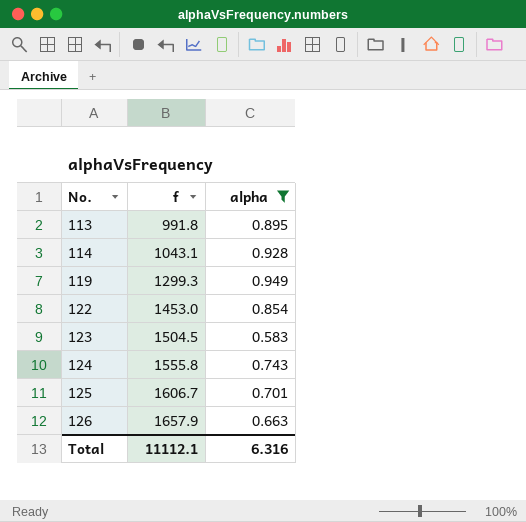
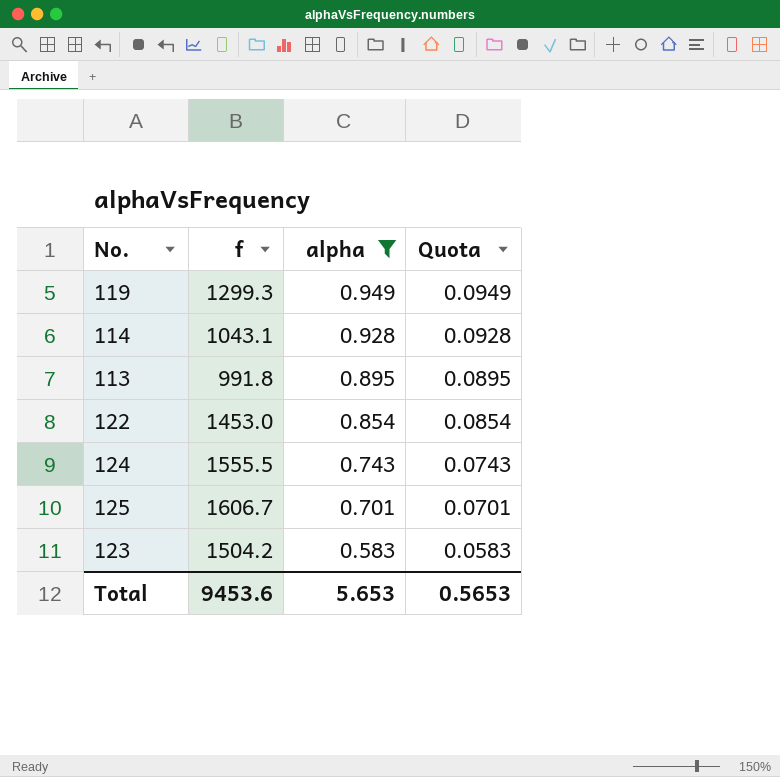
row order: No. ascending -> alpha descending
column Quota | formula: none -> [alpha] * 0.1
row 126: 1657.9 | 0.663 -> none
124 | f: 1555.8 -> 1555.5
123 | f: 1504.5 -> 1504.2
Total | f: 11112.1 -> 9453.6
Total | alpha: 6.316 -> 5.653

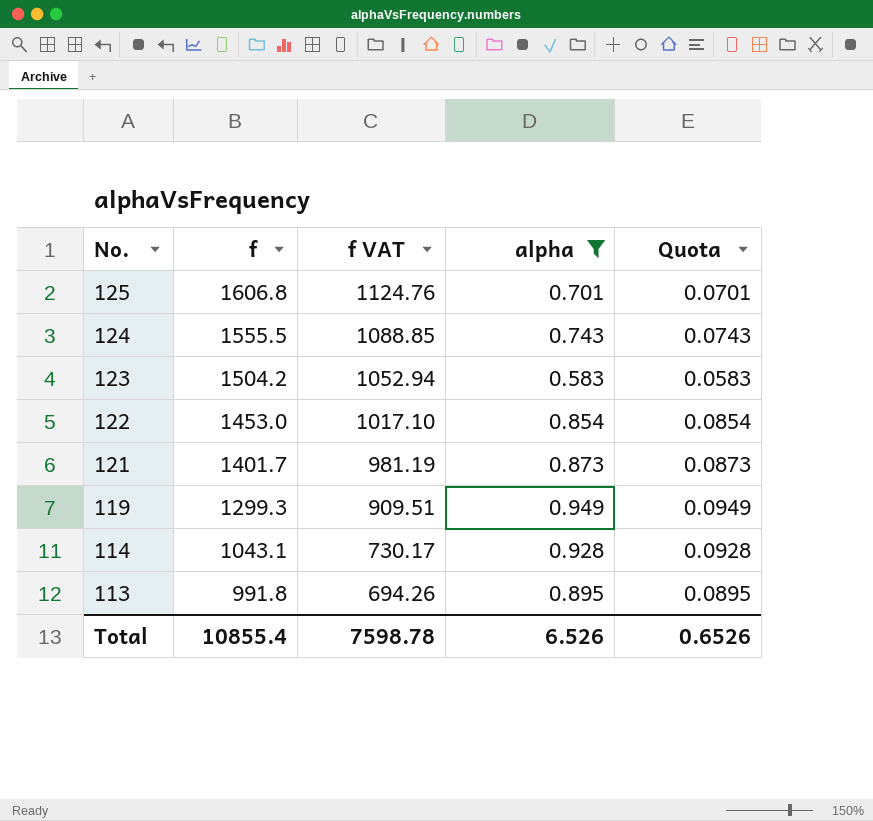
row order: alpha descending -> No. descending
column f VAT | formula: none -> [f] * 0.7
125 | f: 1606.7 -> 1606.8
row 121: none -> 1401.7 | 981.19 | 0.873 | 0.0873
Total | f: 9453.6 -> 10855.4
Total | alpha: 5.653 -> 6.526
Total | Quota: 0.5653 -> 0.6526

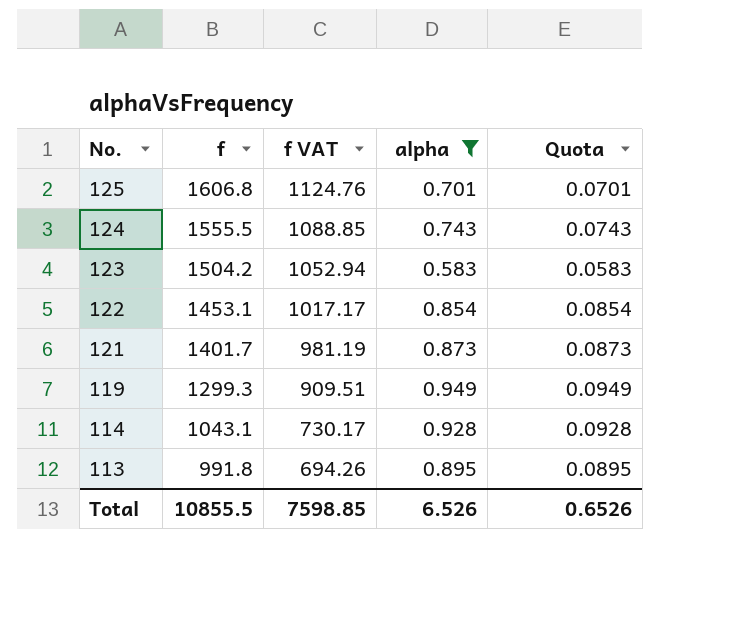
122 | f: 1453.0 -> 1453.1
122 | f VAT: 1017.10 -> 1017.17
Total | f: 10855.4 -> 10855.5
Total | f VAT: 7598.78 -> 7598.85

